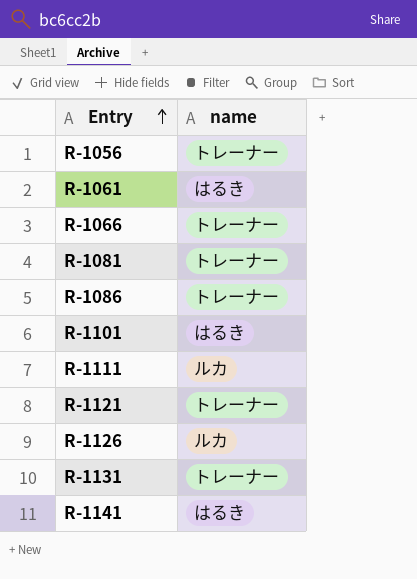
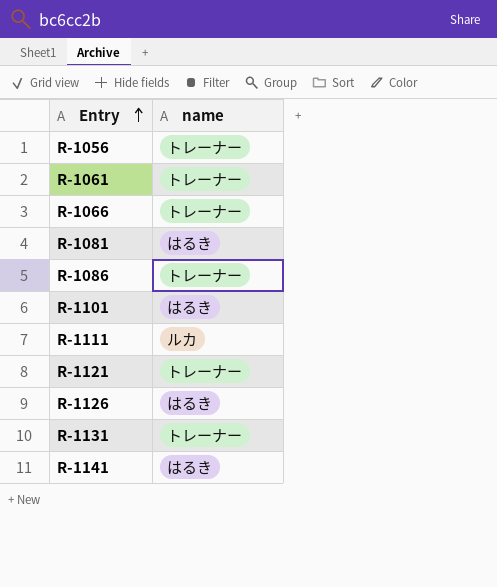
R-1061 | name: はるき -> トレーナー
R-1081 | name: トレーナー -> はるき
R-1126 | name: ルカ -> はるき

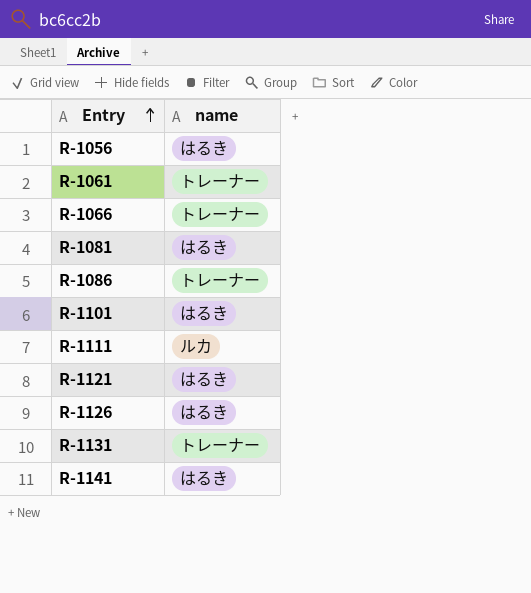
R-1056 | name: トレーナー -> はるき
R-1121 | name: トレーナー -> はるき

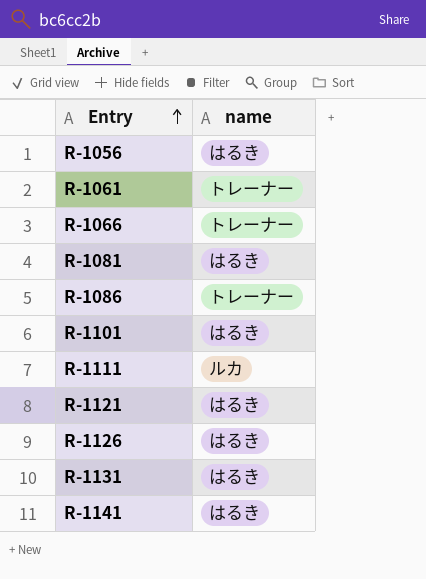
R-1131 | name: トレーナー -> はるき

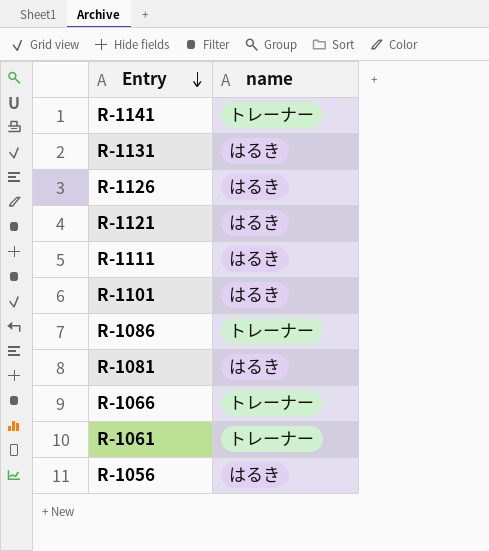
row order: Entry ascending -> Entry descending
R-1141 | name: はるき -> トレーナー
R-1111 | name: ルカ -> はるき

